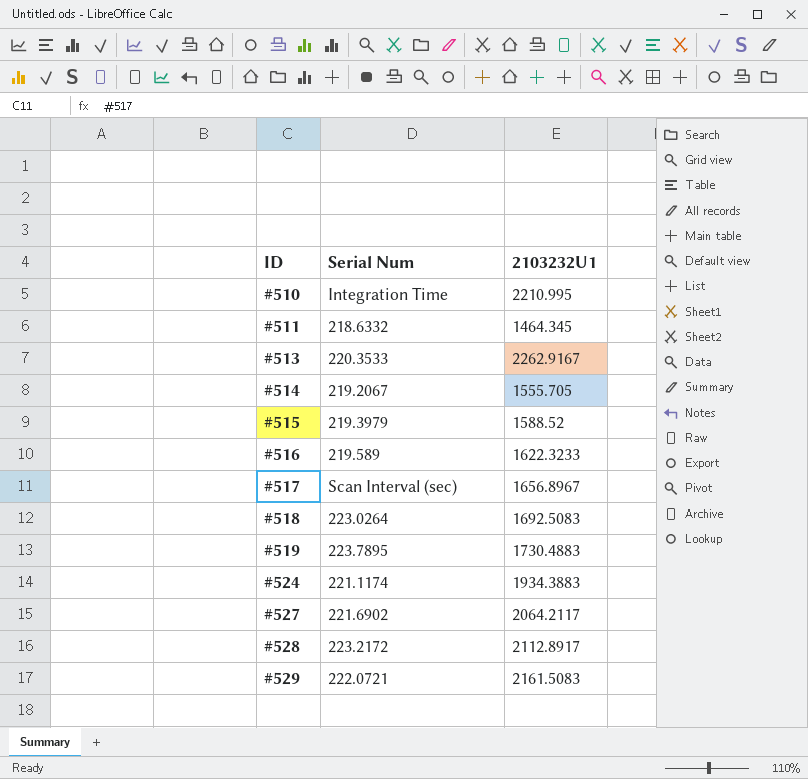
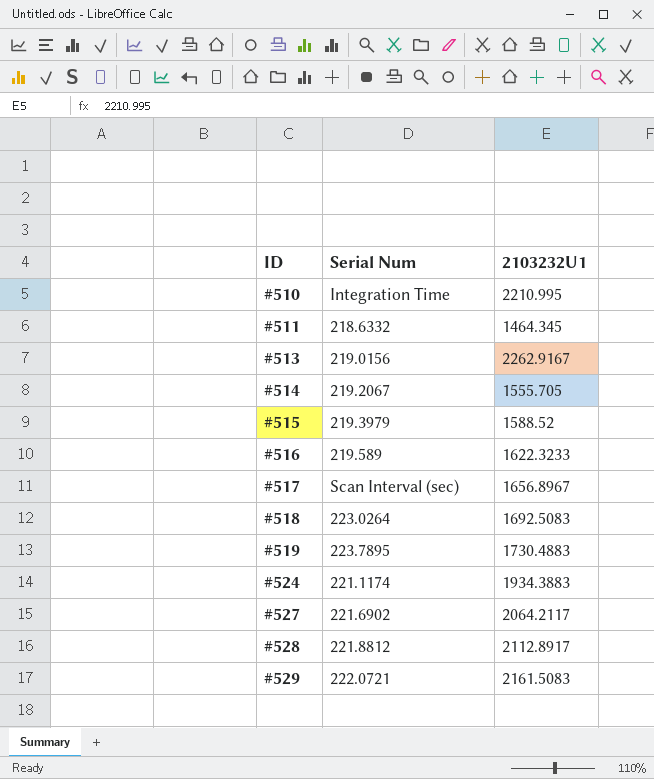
#513 | Serial Num: 220.3533 -> 219.0156
#528 | Serial Num: 223.2172 -> 221.8812

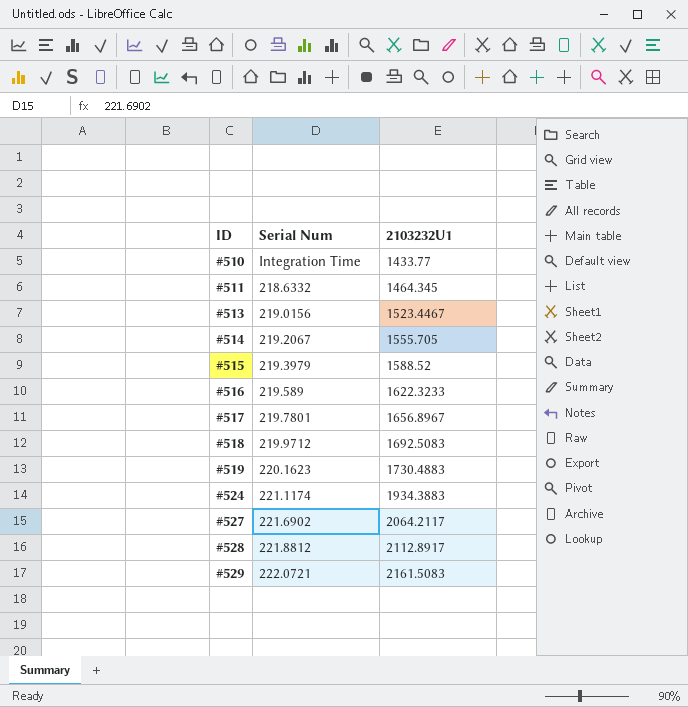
#510 | 2103232U1: 2210.995 -> 1433.77
#513 | 2103232U1: 2262.9167 -> 1523.4467
#517 | Serial Num: Scan Interval (sec) -> 219.7801
#518 | Serial Num: 223.0264 -> 219.9712
#519 | Serial Num: 223.7895 -> 220.1623

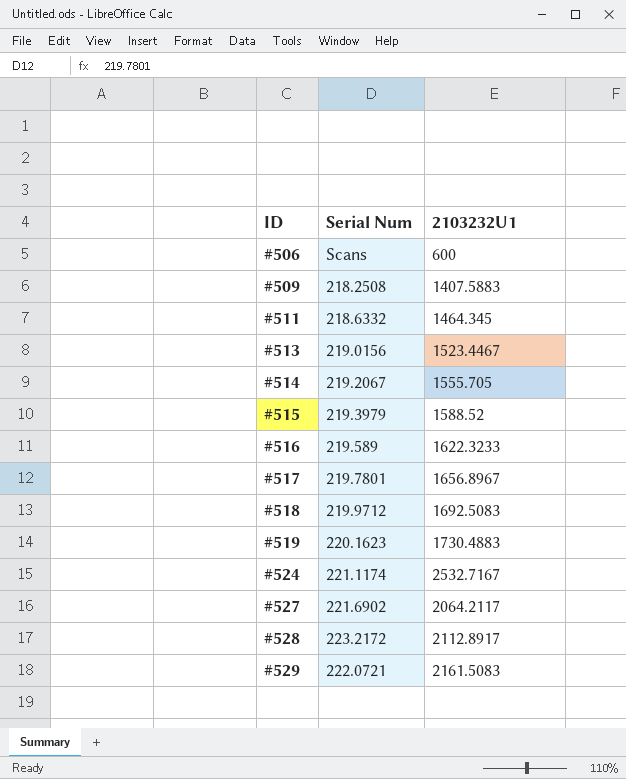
row #510: Integration Time | 1433.77 -> none
row #506: none -> Scans | 600
row #509: none -> 218.2508 | 1407.5883
#524 | 2103232U1: 1934.3883 -> 2532.7167
#528 | Serial Num: 221.8812 -> 223.2172

